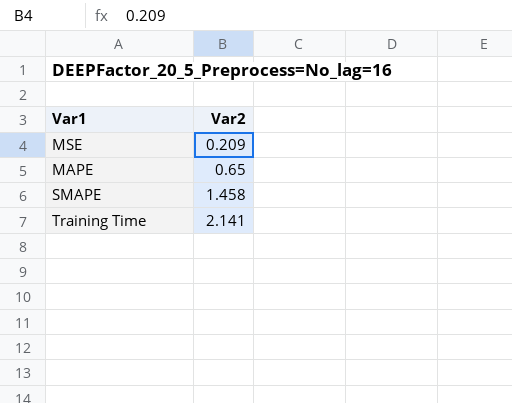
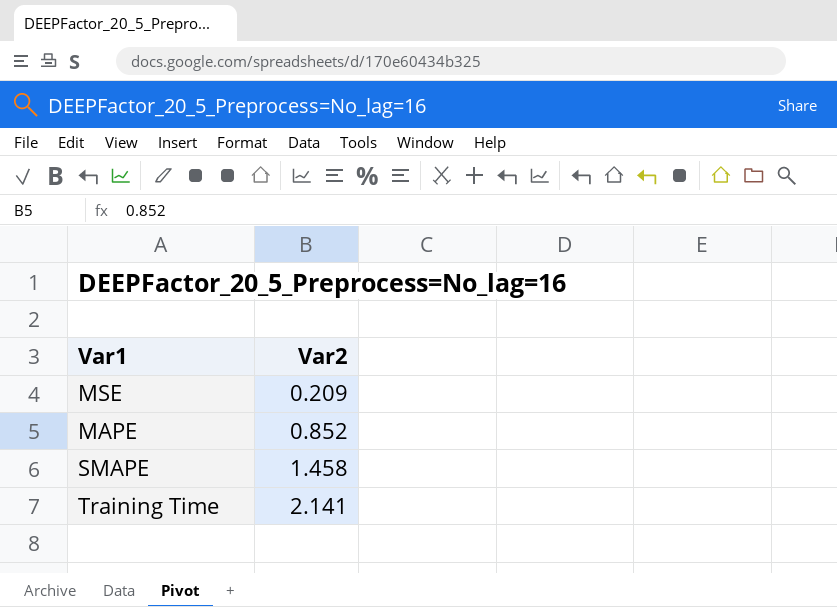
MAPE | Var2: 0.65 -> 0.852

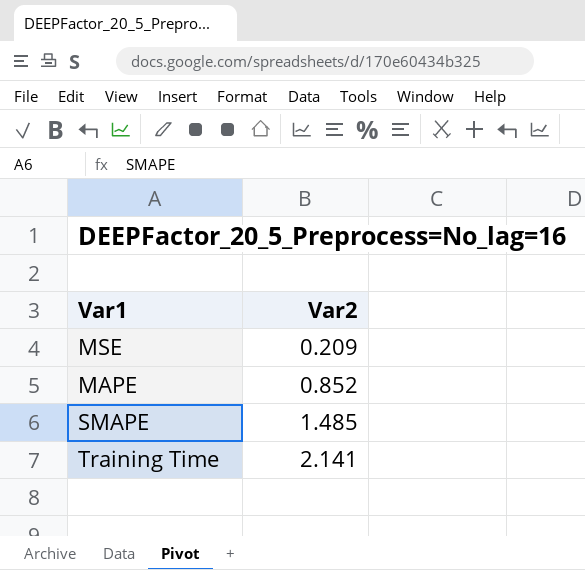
SMAPE | Var2: 1.458 -> 1.485

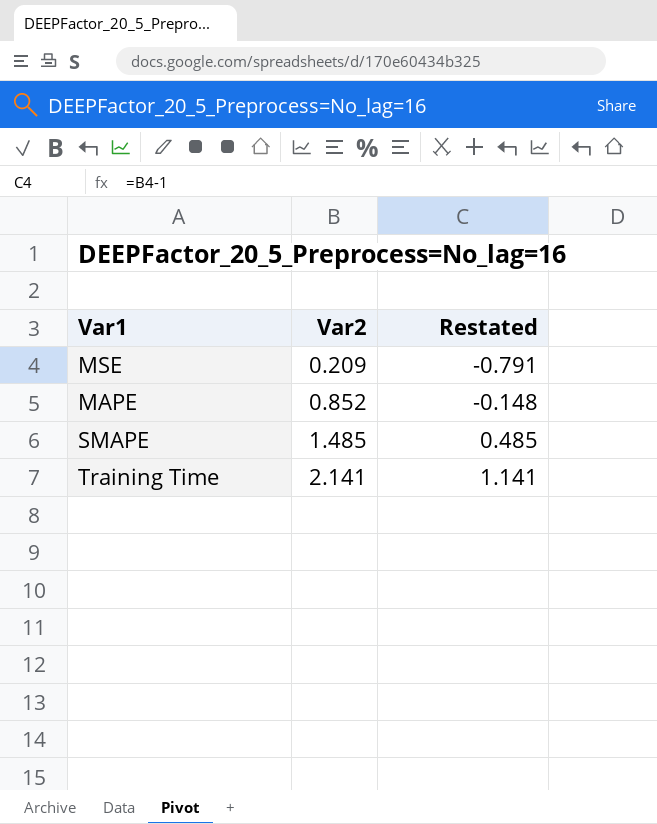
column Restated | formula: none -> [Var2] - 1

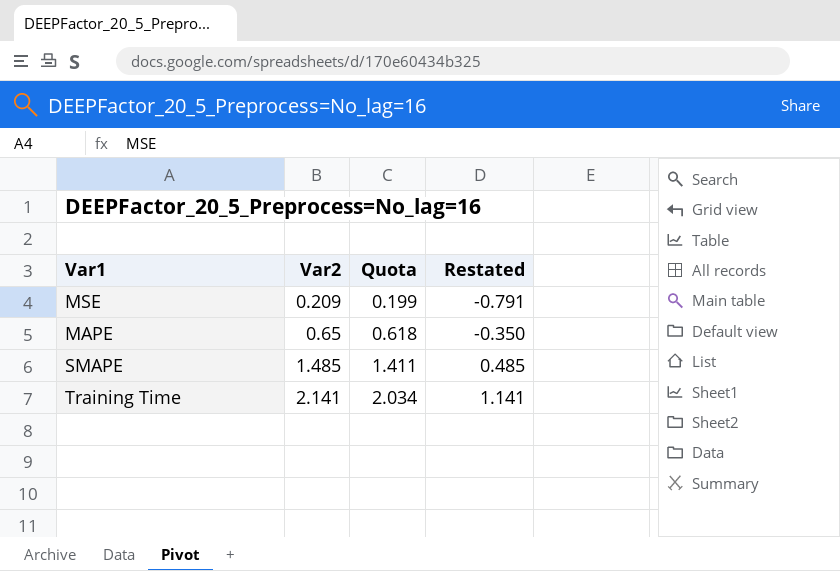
column Quota | formula: none -> [Var2] * 0.95
MAPE | Var2: 0.852 -> 0.65
MAPE | Restated: -0.148 -> -0.350

